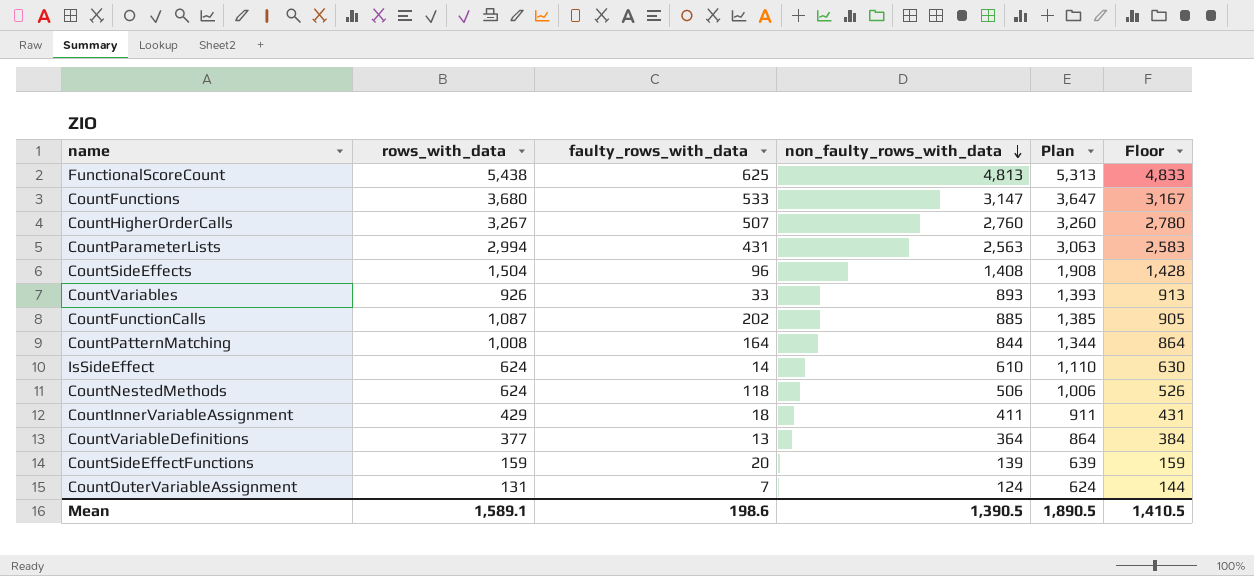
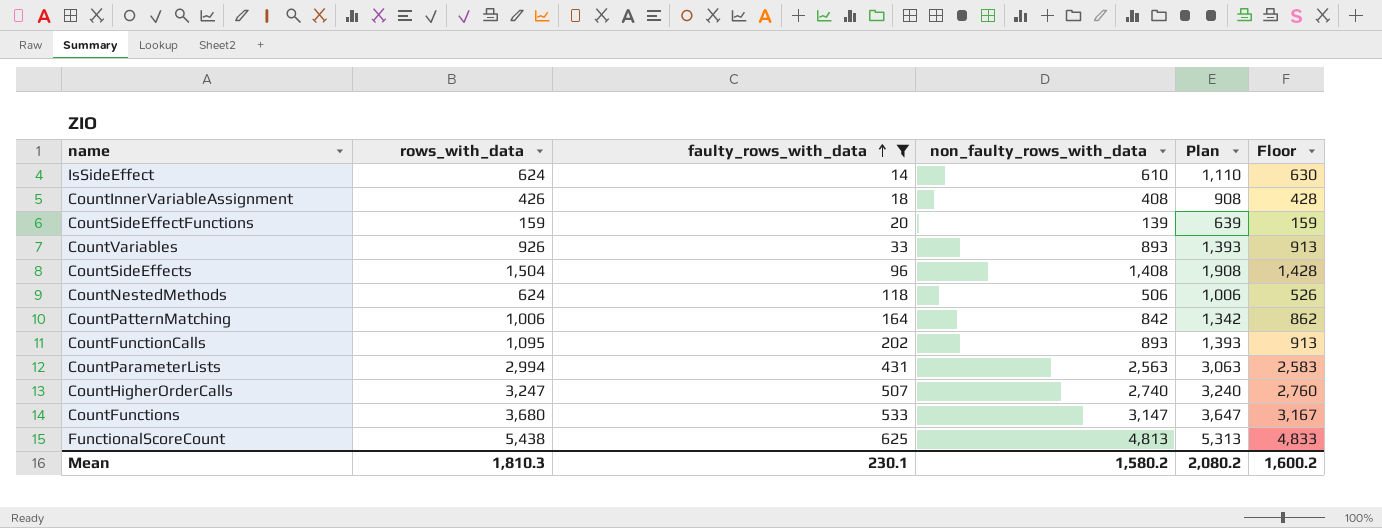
filter: none -> faulty_rows_with_data >= 14
row order: non_faulty_rows_with_data descending -> faulty_rows_with_data ascending
CountInnerVariableAssignment | rows_with_data: 429 -> 426
CountInnerVariableAssignment | non_faulty_rows_with_data: 411 -> 408
CountInnerVariableAssignment | Plan: 911 -> 908
CountInnerVariableAssignment | Floor: 431 -> 428
CountPatternMatching | rows_with_data: 1,008 -> 1,006
CountPatternMatching | non_faulty_rows_with_data: 844 -> 842
CountPatternMatching | Plan: 1,344 -> 1,342
CountPatternMatching | Floor: 864 -> 862
CountFunctionCalls | rows_with_data: 1,087 -> 1,095
CountFunctionCalls | non_faulty_rows_with_data: 885 -> 893
CountFunctionCalls | Plan: 1,385 -> 1,393
CountFunctionCalls | Floor: 905 -> 913
CountHigherOrderCalls | rows_with_data: 3,267 -> 3,247
CountHigherOrderCalls | non_faulty_rows_with_data: 2,760 -> 2,740
CountHigherOrderCalls | Plan: 3,260 -> 3,240
CountHigherOrderCalls | Floor: 2,780 -> 2,760
Mean | rows_with_data: 1,589.1 -> 1,810.3
Mean | faulty_rows_with_data: 198.6 -> 230.1
Mean | non_faulty_rows_with_data: 1,390.5 -> 1,580.2
Mean | Plan: 1,890.5 -> 2,080.2
Mean | Floor: 1,410.5 -> 1,600.2

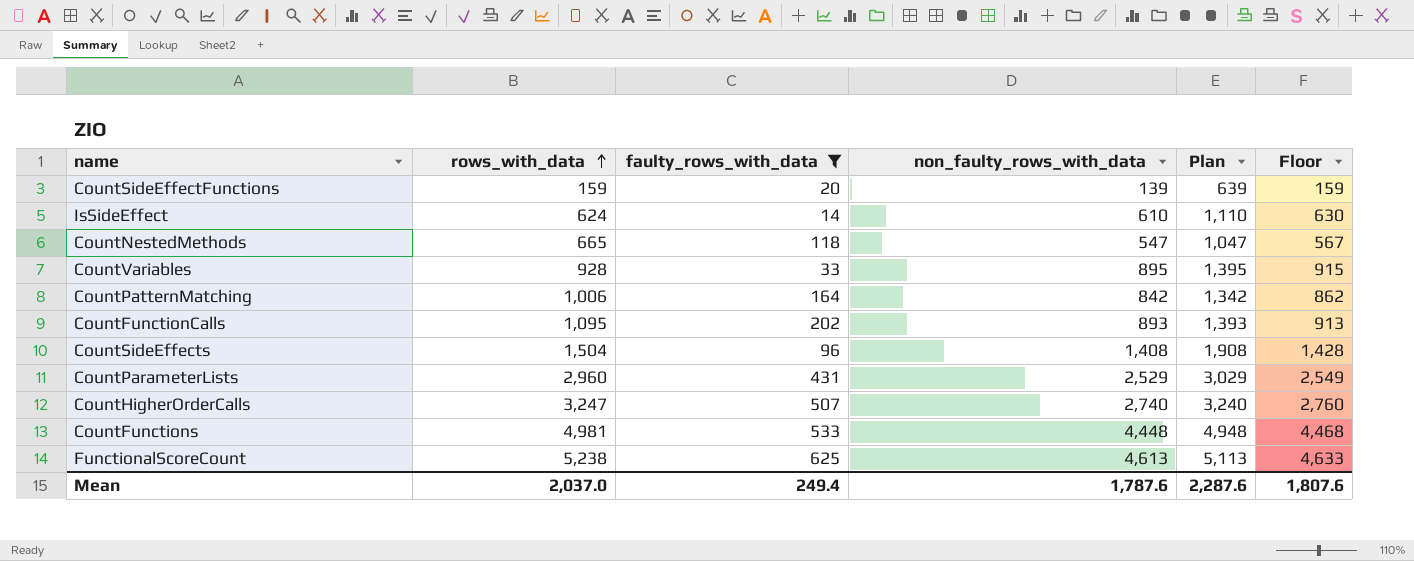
row order: faulty_rows_with_data ascending -> rows_with_data ascending
row CountInnerVariableAssignment: 426 | 18 | 408 | 908 | 428 -> none
CountNestedMethods | rows_with_data: 624 -> 665
CountNestedMethods | non_faulty_rows_with_data: 506 -> 547
CountNestedMethods | Plan: 1,006 -> 1,047
CountNestedMethods | Floor: 526 -> 567
CountVariables | rows_with_data: 926 -> 928
CountVariables | non_faulty_rows_with_data: 893 -> 895
CountVariables | Plan: 1,393 -> 1,395
CountVariables | Floor: 913 -> 915
CountParameterLists | rows_with_data: 2,994 -> 2,960
CountParameterLists | non_faulty_rows_with_data: 2,563 -> 2,529
CountParameterLists | Plan: 3,063 -> 3,029
CountParameterLists | Floor: 2,583 -> 2,549
CountFunctions | rows_with_data: 3,680 -> 4,981
CountFunctions | non_faulty_rows_with_data: 3,147 -> 4,448
CountFunctions | Plan: 3,647 -> 4,948
CountFunctions | Floor: 3,167 -> 4,468
FunctionalScoreCount | rows_with_data: 5,438 -> 5,238
FunctionalScoreCount | non_faulty_rows_with_data: 4,813 -> 4,613
FunctionalScoreCount | Plan: 5,313 -> 5,113
FunctionalScoreCount | Floor: 4,833 -> 4,633
Mean | rows_with_data: 1,810.3 -> 2,037.0
Mean | faulty_rows_with_data: 230.1 -> 249.4
Mean | non_faulty_rows_with_data: 1,580.2 -> 1,787.6
Mean | Plan: 2,080.2 -> 2,287.6
Mean | Floor: 1,600.2 -> 1,807.6

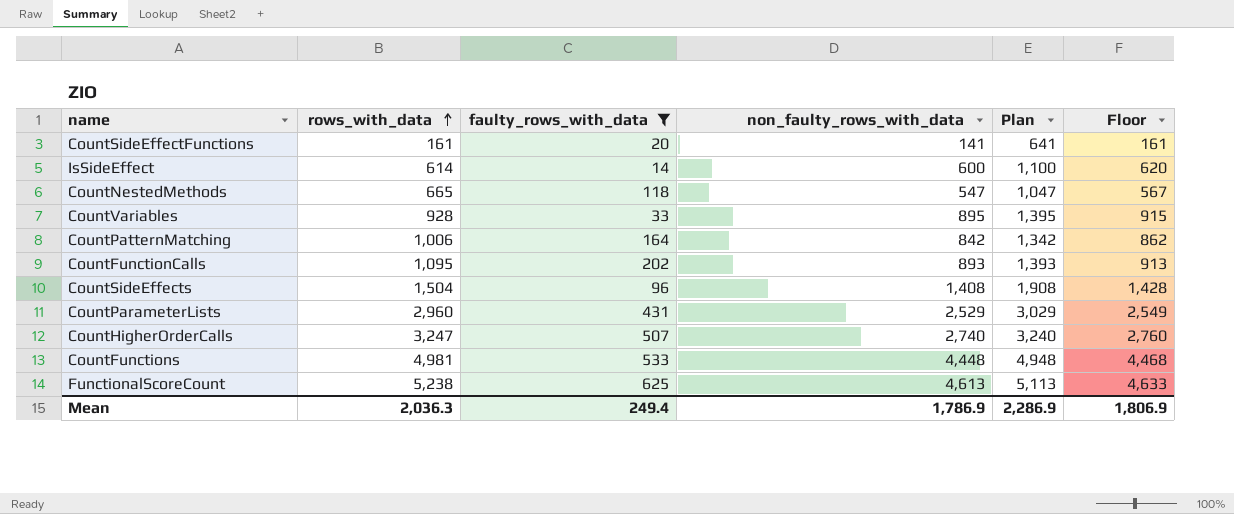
CountSideEffectFunctions | rows_with_data: 159 -> 161
CountSideEffectFunctions | non_faulty_rows_with_data: 139 -> 141
CountSideEffectFunctions | Plan: 639 -> 641
CountSideEffectFunctions | Floor: 159 -> 161
IsSideEffect | rows_with_data: 624 -> 614
IsSideEffect | non_faulty_rows_with_data: 610 -> 600
IsSideEffect | Plan: 1,110 -> 1,100
IsSideEffect | Floor: 630 -> 620
Mean | rows_with_data: 2,037.0 -> 2,036.3
Mean | non_faulty_rows_with_data: 1,787.6 -> 1,786.9
Mean | Plan: 2,287.6 -> 2,286.9
Mean | Floor: 1,807.6 -> 1,806.9

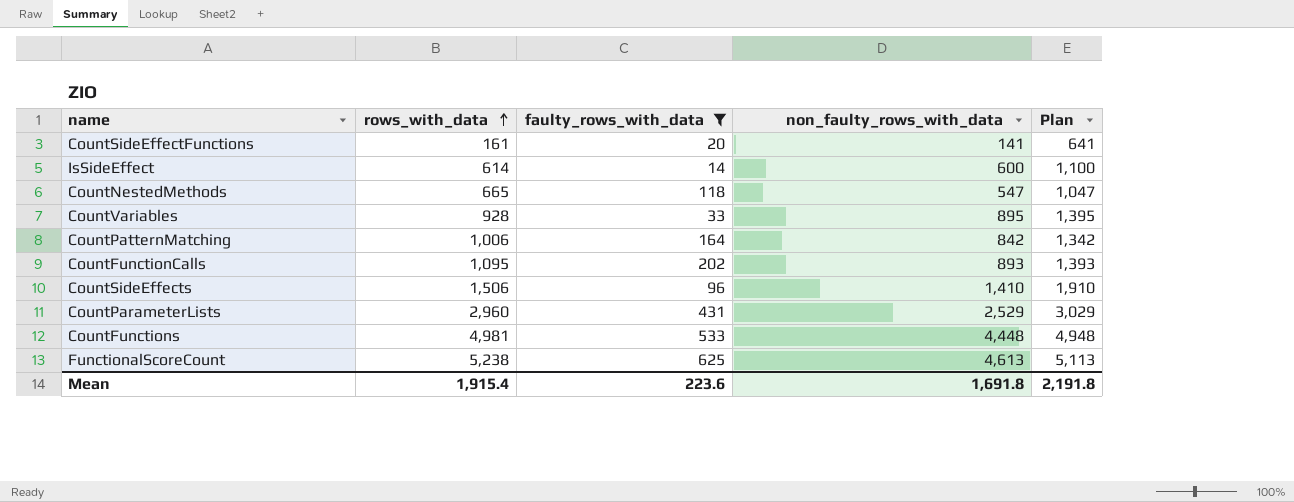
column Floor | formula: [non_faulty_rows_with_data] + 20 -> none
row CountHigherOrderCalls: 3,247 | 507 | 2,740 | 3,240 | 2,760 -> none
CountSideEffects | rows_with_data: 1,504 -> 1,506
CountSideEffects | non_faulty_rows_with_data: 1,408 -> 1,410
CountSideEffects | Plan: 1,908 -> 1,910
Mean | rows_with_data: 2,036.3 -> 1,915.4
Mean | faulty_rows_with_data: 249.4 -> 223.6
Mean | non_faulty_rows_with_data: 1,786.9 -> 1,691.8
Mean | Plan: 2,286.9 -> 2,191.8

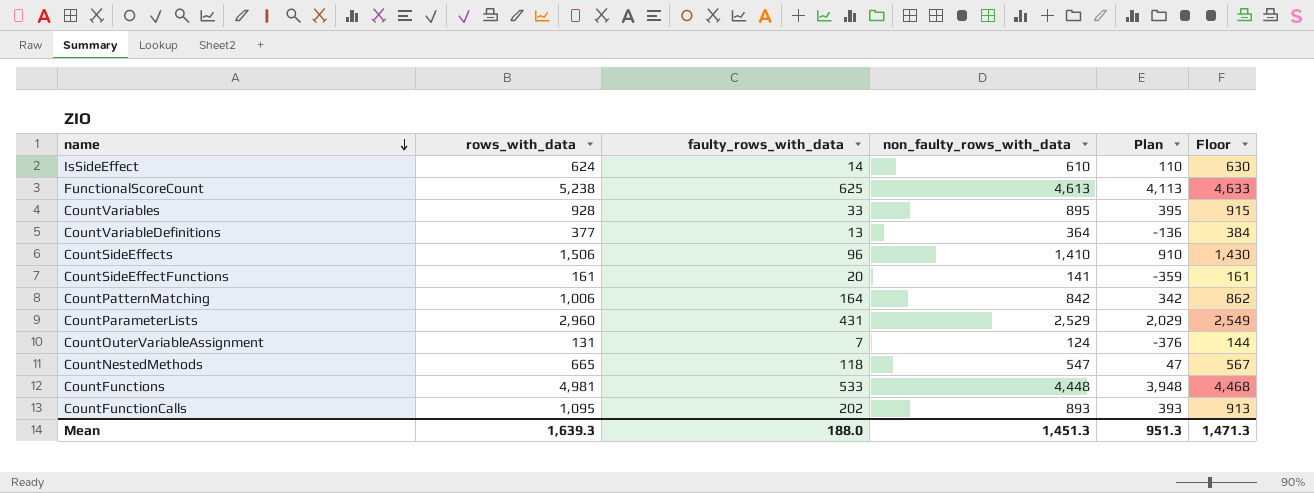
filter: faulty_rows_with_data >= 14 -> none
row order: rows_with_data ascending -> name descending
column Plan | formula: [non_faulty_rows_with_data] + 500 -> [non_faulty_rows_with_data] - 500
column Floor | formula: none -> [non_faulty_rows_with_data] + 20
IsSideEffect | rows_with_data: 614 -> 624
IsSideEffect | non_faulty_rows_with_data: 600 -> 610
Mean | rows_with_data: 1,915.4 -> 1,639.3
Mean | faulty_rows_with_data: 223.6 -> 188.0
Mean | non_faulty_rows_with_data: 1,691.8 -> 1,451.3
Mean | Plan: 2,191.8 -> 951.3

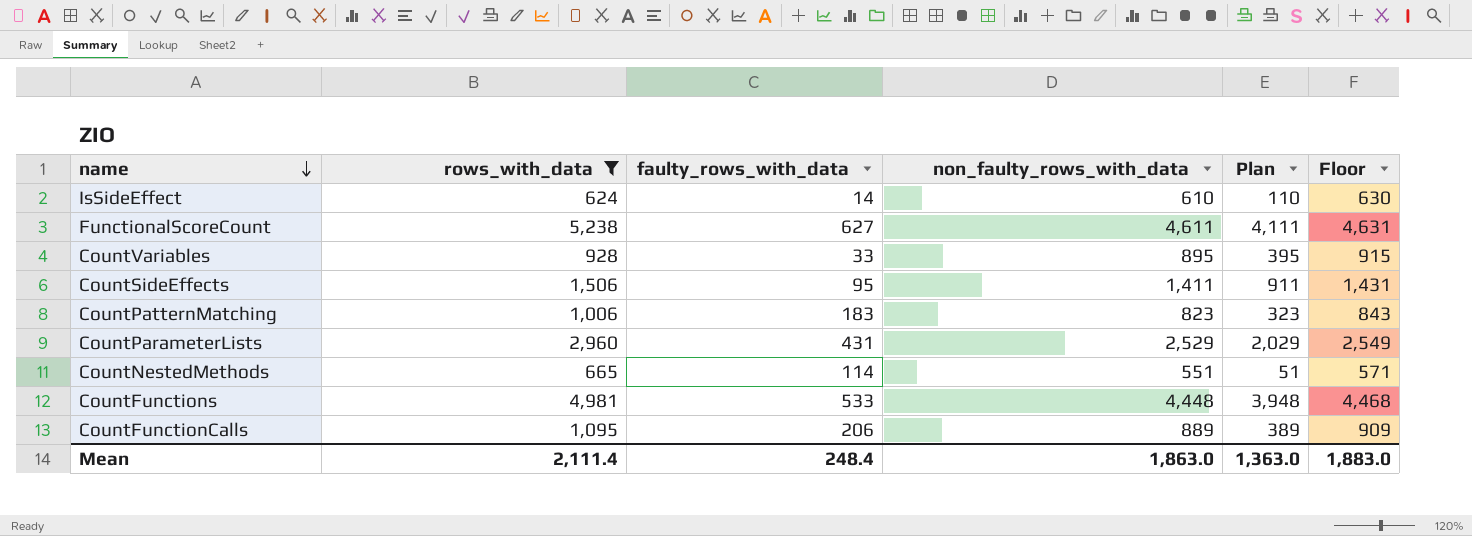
filter: none -> rows_with_data >= 624
FunctionalScoreCount | faulty_rows_with_data: 625 -> 627
FunctionalScoreCount | non_faulty_rows_with_data: 4,613 -> 4,611
FunctionalScoreCount | Plan: 4,113 -> 4,111
FunctionalScoreCount | Floor: 4,633 -> 4,631
CountSideEffects | faulty_rows_with_data: 96 -> 95
CountSideEffects | non_faulty_rows_with_data: 1,410 -> 1,411
CountSideEffects | Plan: 910 -> 911
CountSideEffects | Floor: 1,430 -> 1,431
CountPatternMatching | faulty_rows_with_data: 164 -> 183
CountPatternMatching | non_faulty_rows_with_data: 842 -> 823
CountPatternMatching | Plan: 342 -> 323
CountPatternMatching | Floor: 862 -> 843
CountNestedMethods | faulty_rows_with_data: 118 -> 114
CountNestedMethods | non_faulty_rows_with_data: 547 -> 551
CountNestedMethods | Plan: 47 -> 51
CountNestedMethods | Floor: 567 -> 571
CountFunctionCalls | faulty_rows_with_data: 202 -> 206
CountFunctionCalls | non_faulty_rows_with_data: 893 -> 889
CountFunctionCalls | Plan: 393 -> 389
CountFunctionCalls | Floor: 913 -> 909
Mean | rows_with_data: 1,639.3 -> 2,111.4
Mean | faulty_rows_with_data: 188.0 -> 248.4
Mean | non_faulty_rows_with_data: 1,451.3 -> 1,863.0
Mean | Plan: 951.3 -> 1,363.0
Mean | Floor: 1,471.3 -> 1,883.0

